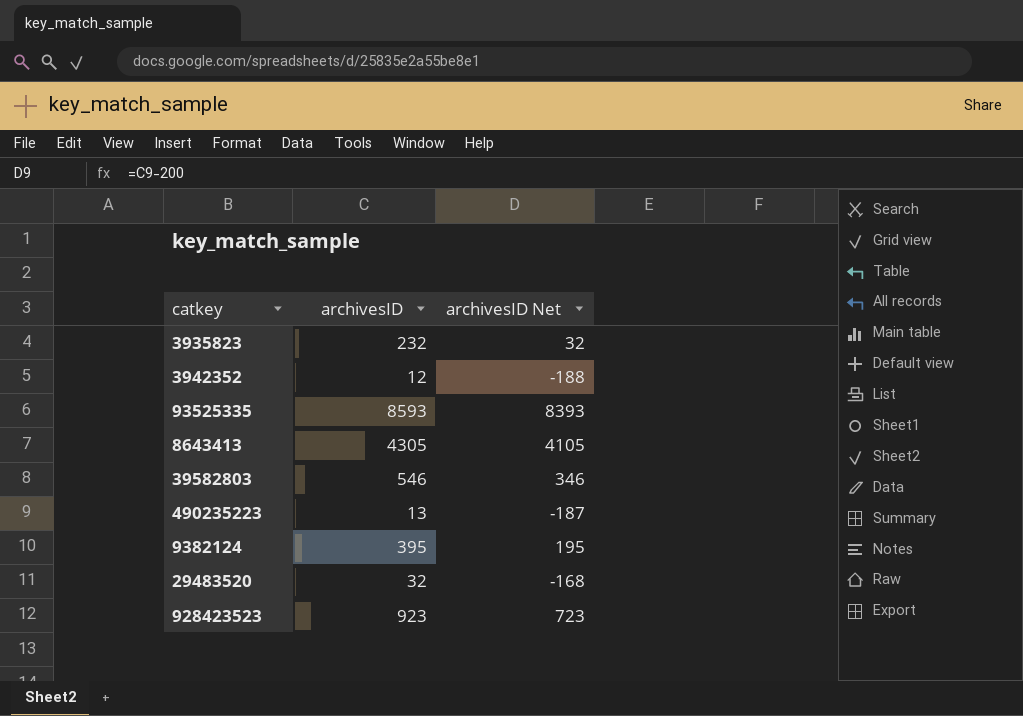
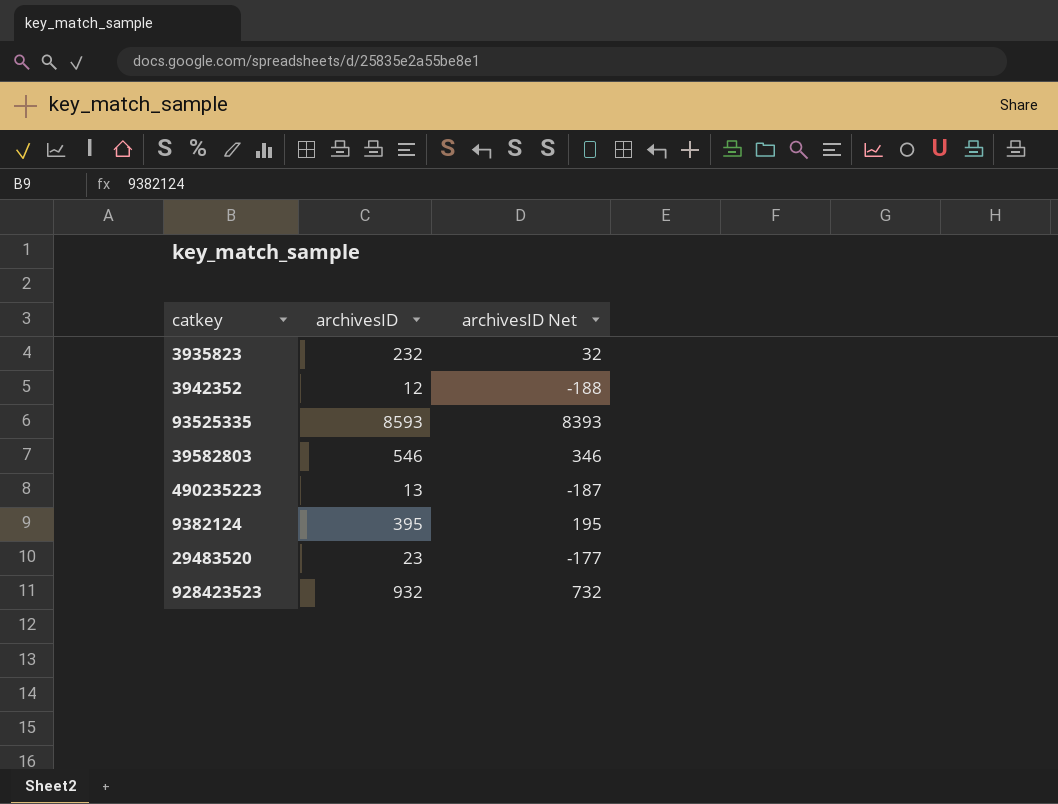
row 8643413: 4305 | 4105 -> none
29483520 | archivesID: 32 -> 23
29483520 | archivesID Net: -168 -> -177
928423523 | archivesID: 923 -> 932
928423523 | archivesID Net: 723 -> 732

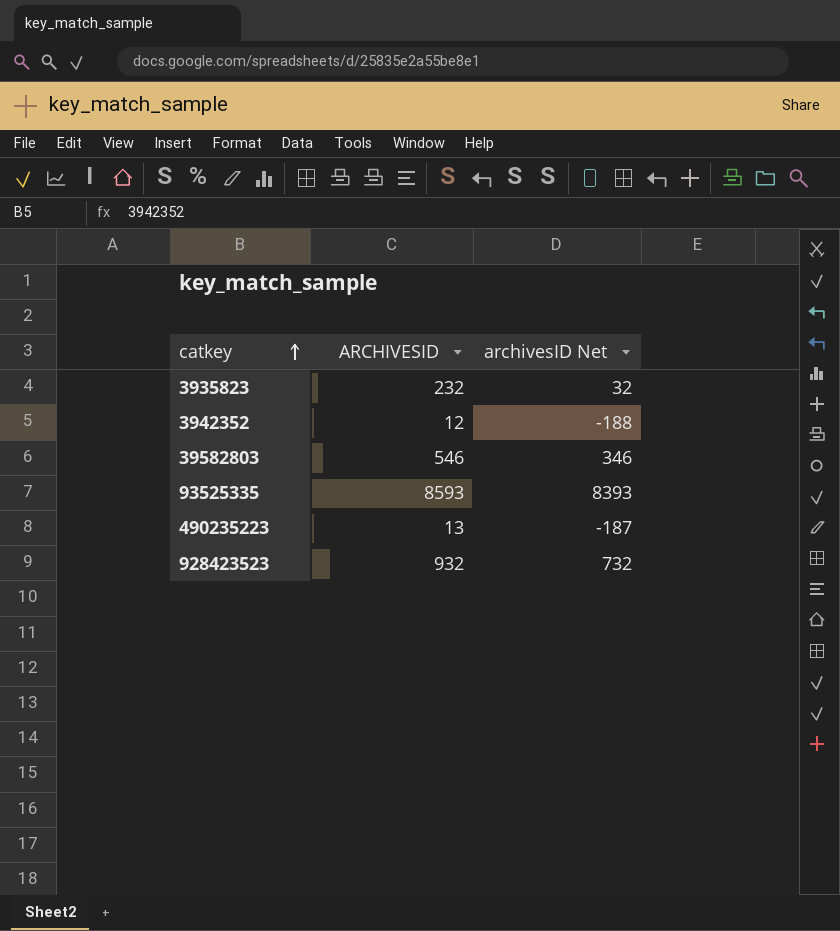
row order: none -> catkey ascending
column name: archivesID -> ARCHIVESID
row 9382124: 395 | 195 -> none
row 29483520: 23 | -177 -> none

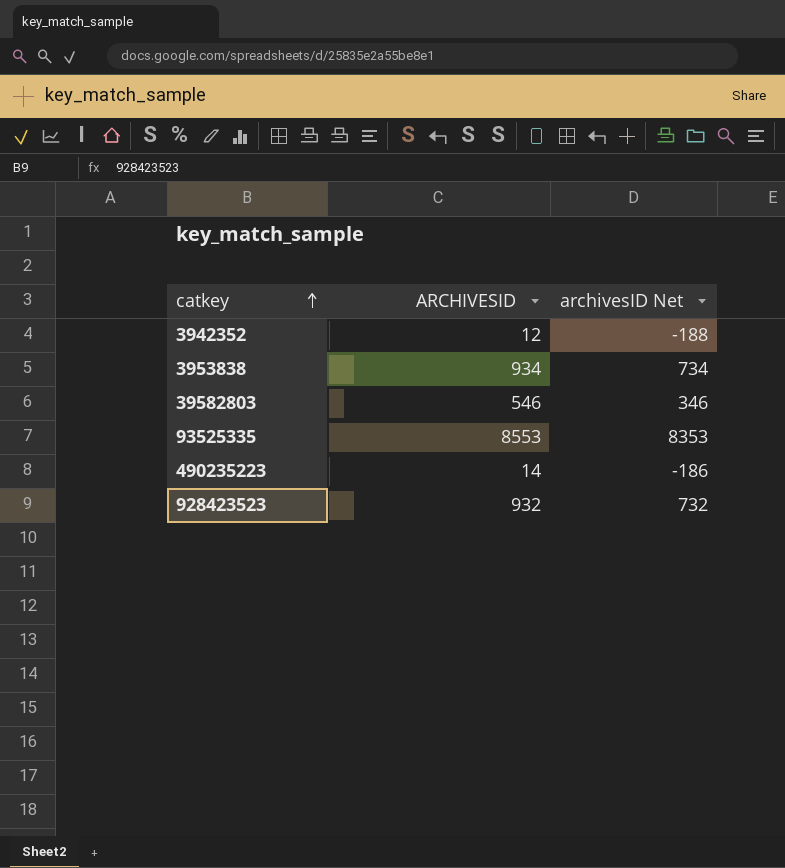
row 3935823: 232 | 32 -> none
row 3953838: none -> 934 | 734
93525335 | ARCHIVESID: 8593 -> 8553
93525335 | archivesID Net: 8393 -> 8353
490235223 | ARCHIVESID: 13 -> 14
490235223 | archivesID Net: -187 -> -186

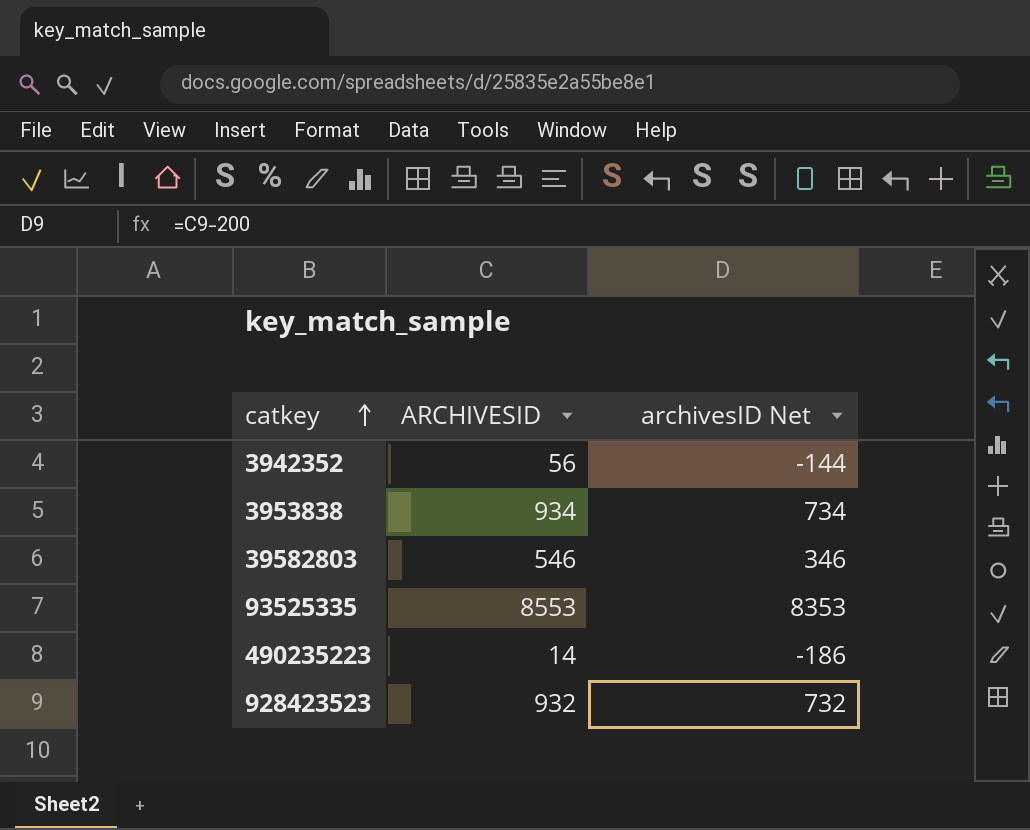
3942352 | ARCHIVESID: 12 -> 56
3942352 | archivesID Net: -188 -> -144

